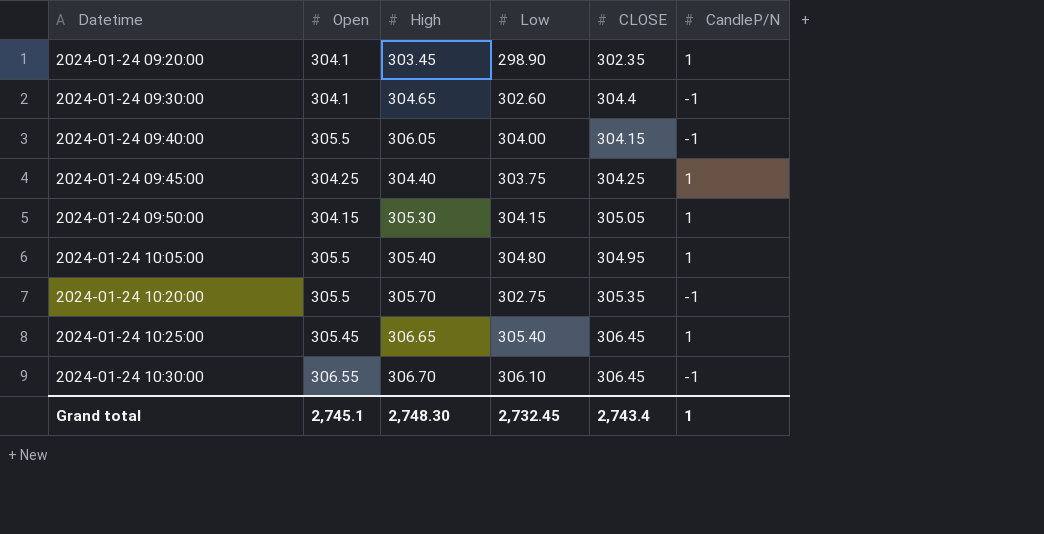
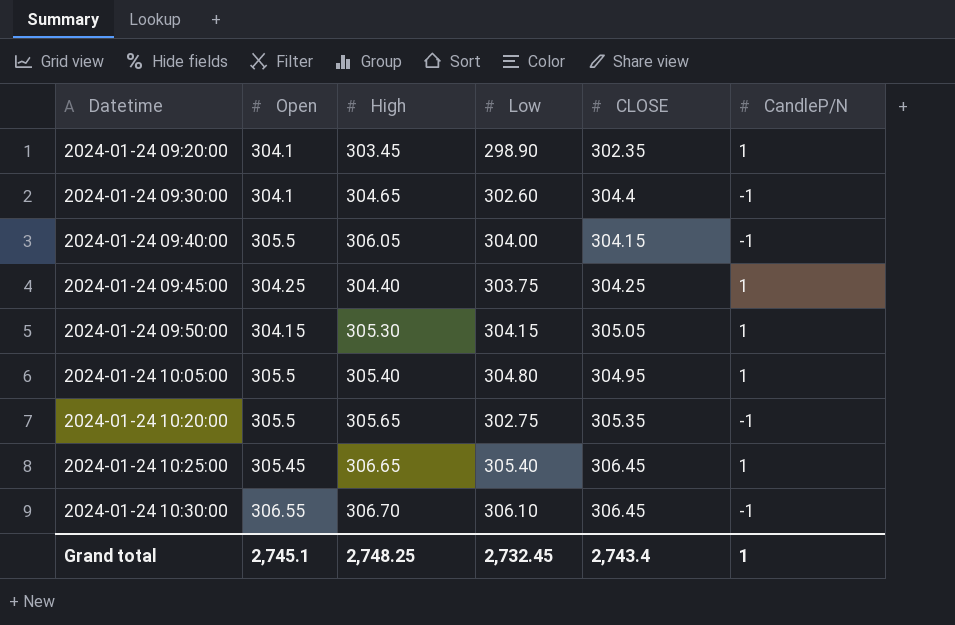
2024-01-24 10:20:00 | High: 305.70 -> 305.65
Grand total | High: 2,748.30 -> 2,748.25

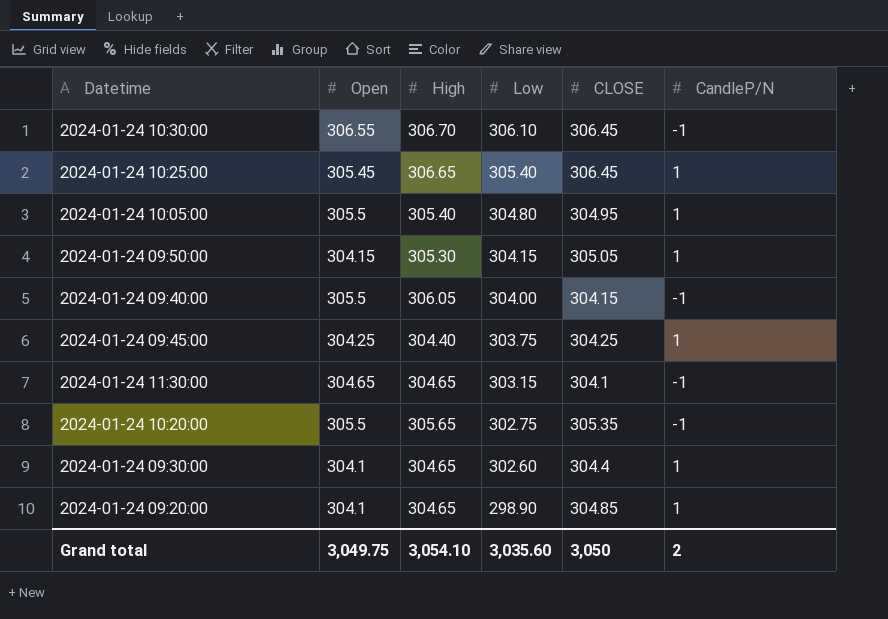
row order: Datetime ascending -> Low descending
row 2024-01-24 11:30:00: none -> 304.65 | 304.65 | 303.15 | 304.1 | -1
2024-01-24 09:30:00 | CandleP/N: -1 -> 1
2024-01-24 09:20:00 | High: 303.45 -> 304.65
2024-01-24 09:20:00 | CLOSE: 302.35 -> 304.85
Grand total | Open: 2,745.1 -> 3,049.75
Grand total | High: 2,748.25 -> 3,054.10
Grand total | Low: 2,732.45 -> 3,035.60
Grand total | CLOSE: 2,743.4 -> 3,050
Grand total | CandleP/N: 1 -> 2

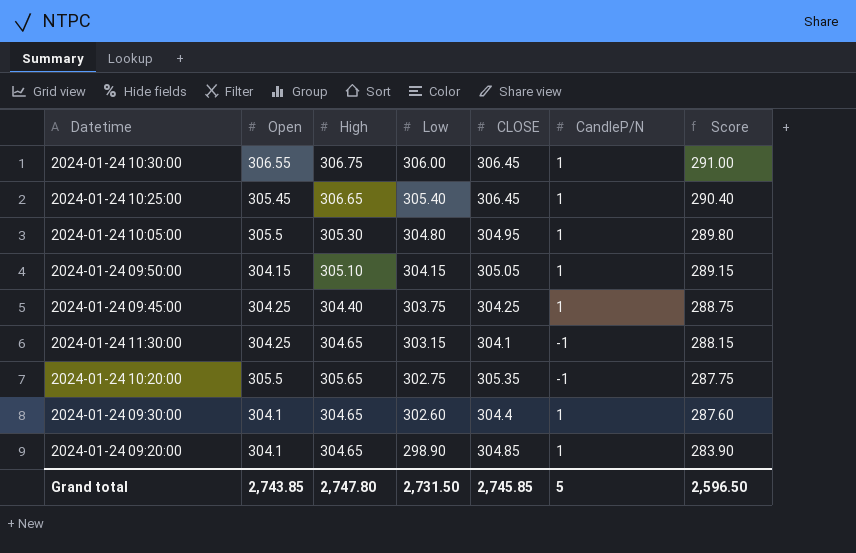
column Score | formula: none -> [Low] - 15
row 2024-01-24 09:40:00: 305.5 | 306.05 | 304.00 | 304.15 | -1 -> none
2024-01-24 10:30:00 | High: 306.70 -> 306.75
2024-01-24 10:30:00 | Low: 306.10 -> 306.00
2024-01-24 10:30:00 | CandleP/N: -1 -> 1
2024-01-24 10:05:00 | High: 305.40 -> 305.30
2024-01-24 09:50:00 | High: 305.30 -> 305.10
2024-01-24 11:30:00 | Open: 304.65 -> 304.25
Grand total | Open: 3,049.75 -> 2,743.85
Grand total | High: 3,054.10 -> 2,747.80
Grand total | Low: 3,035.60 -> 2,731.50
Grand total | CLOSE: 3,050 -> 2,745.85
Grand total | CandleP/N: 2 -> 5

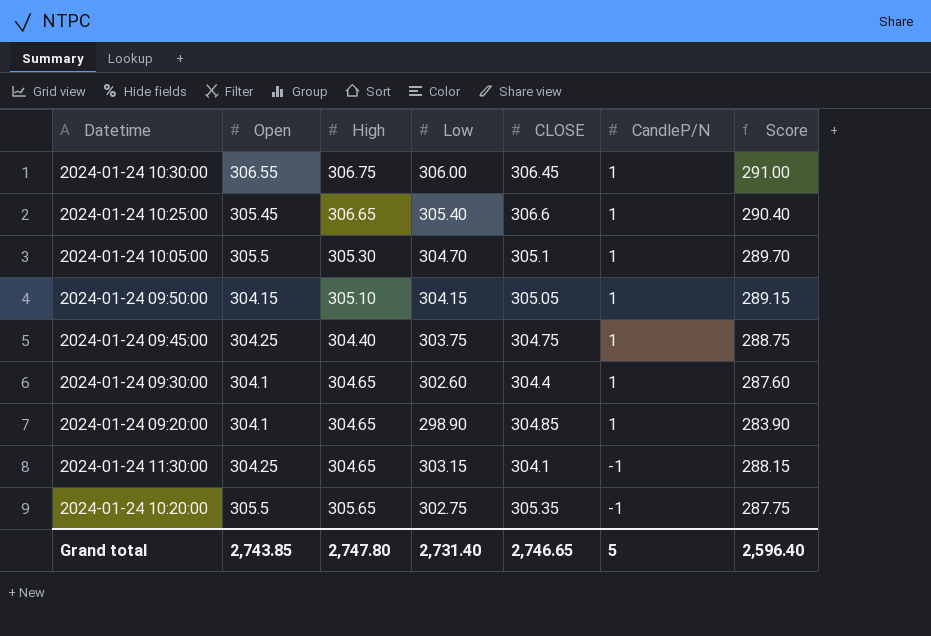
row order: Low descending -> CandleP/N descending
2024-01-24 10:25:00 | CLOSE: 306.45 -> 306.6
2024-01-24 10:05:00 | Low: 304.80 -> 304.70
2024-01-24 10:05:00 | CLOSE: 304.95 -> 305.1
2024-01-24 10:05:00 | Score: 289.80 -> 289.70
2024-01-24 09:45:00 | CLOSE: 304.25 -> 304.75
Grand total | Low: 2,731.50 -> 2,731.40
Grand total | CLOSE: 2,745.85 -> 2,746.65
Grand total | Score: 2,596.50 -> 2,596.40

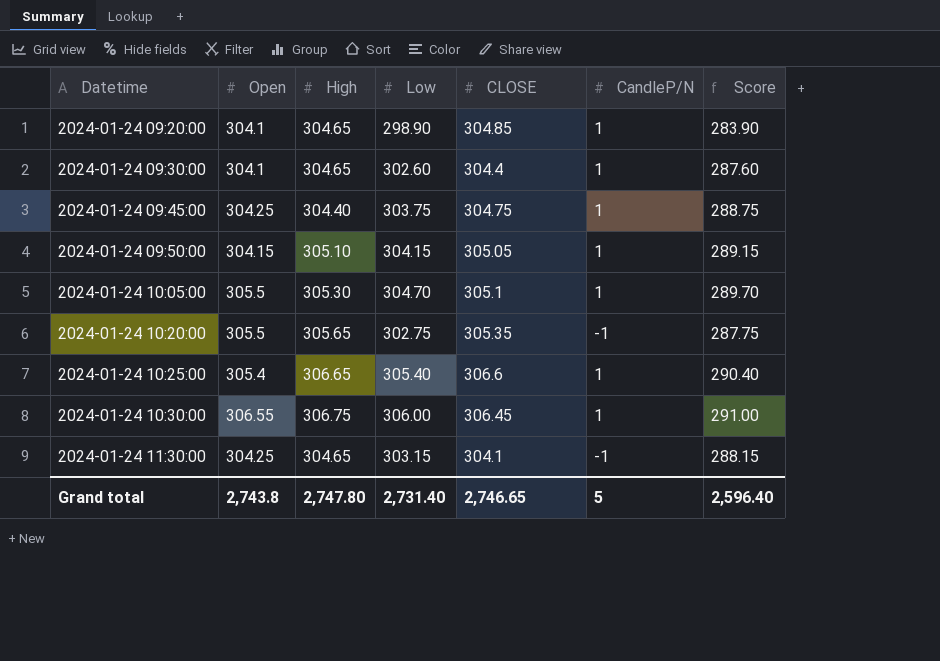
row order: CandleP/N descending -> Datetime ascending
2024-01-24 10:25:00 | Open: 305.45 -> 305.4
Grand total | Open: 2,743.85 -> 2,743.8

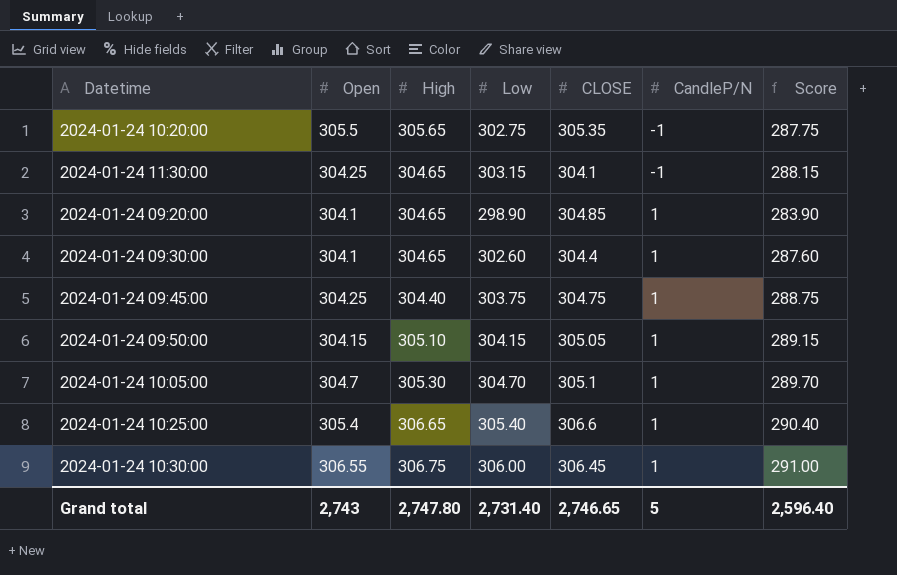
row order: Datetime ascending -> CandleP/N ascending
2024-01-24 10:05:00 | Open: 305.5 -> 304.7
Grand total | Open: 2,743.8 -> 2,743

